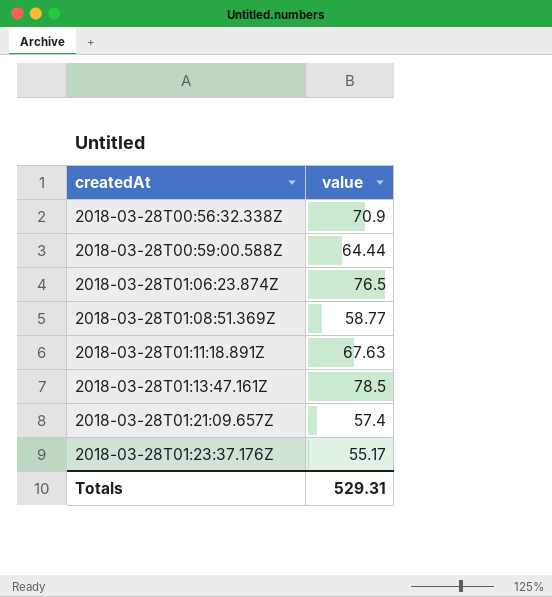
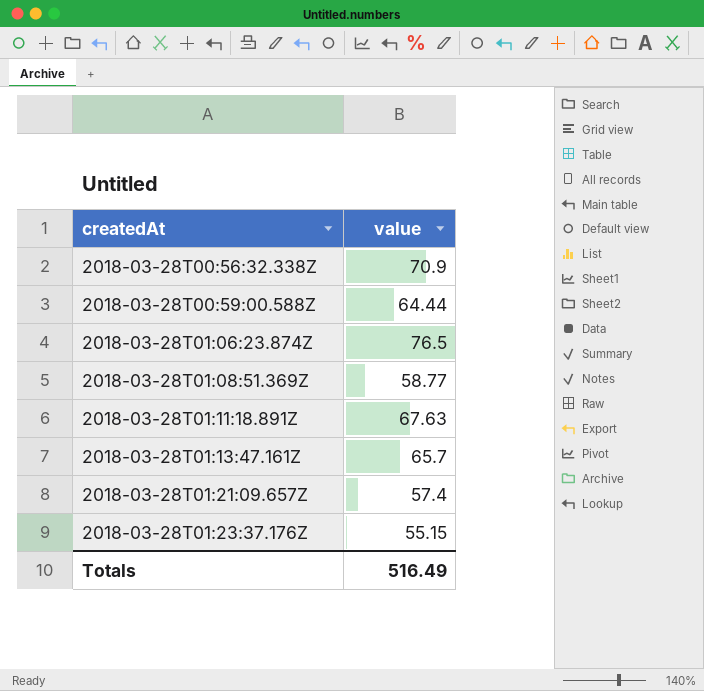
2018-03-28T01:13:47.161Z | value: 78.5 -> 65.7
2018-03-28T01:23:37.176Z | value: 55.17 -> 55.15
Totals | value: 529.31 -> 516.49

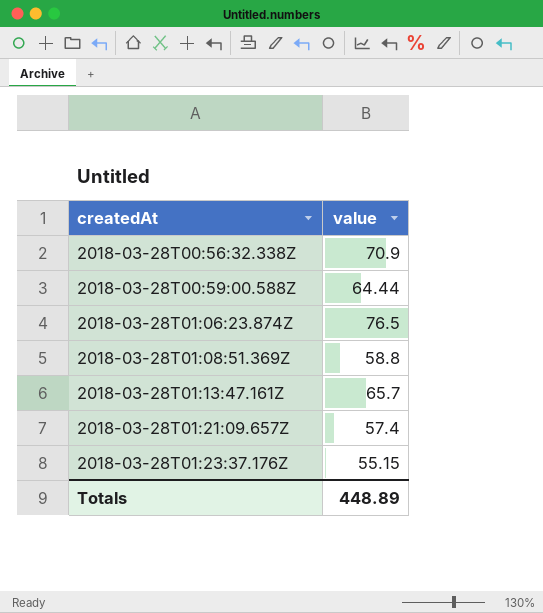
row 2018-03-28T01:11:18.891Z: 67.63 -> none
2018-03-28T01:08:51.369Z | value: 58.77 -> 58.8
Totals | value: 516.49 -> 448.89

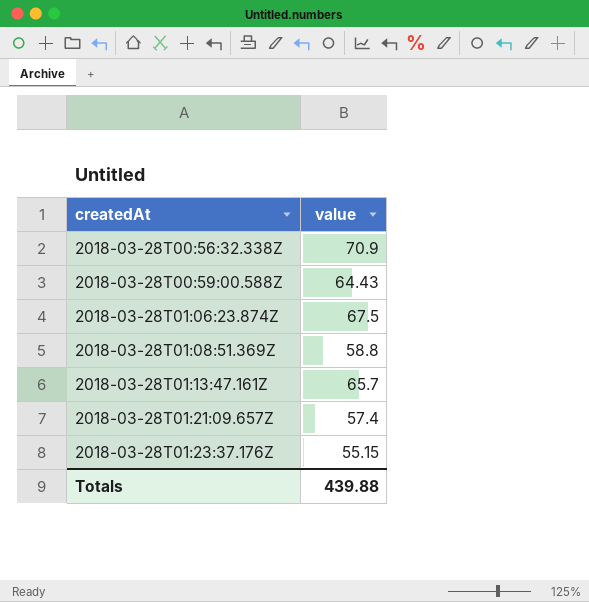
2018-03-28T00:59:00.588Z | value: 64.44 -> 64.43
2018-03-28T01:06:23.874Z | value: 76.5 -> 67.5
Totals | value: 448.89 -> 439.88

